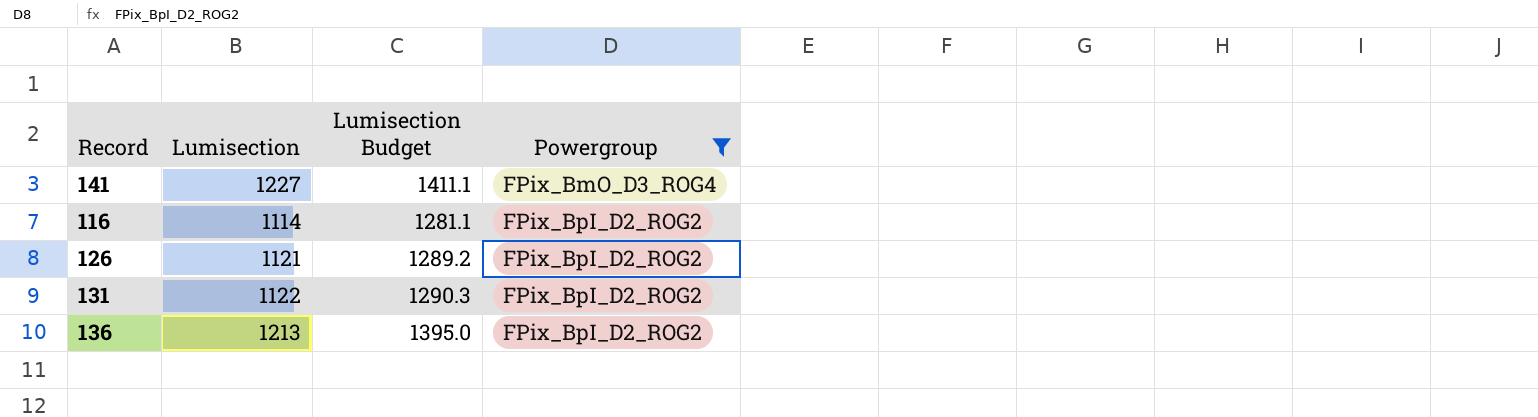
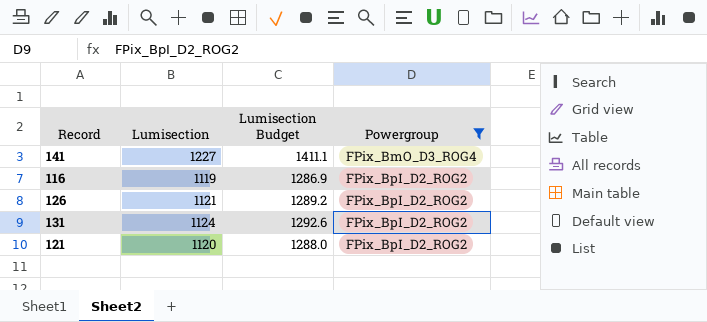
row 136: 1213 | 1395.0 | FPix_BpI_D2_ROG2 -> none
116 | Lumisection: 1114 -> 1119
116 | Lumisection Budget: 1281.1 -> 1286.9
131 | Lumisection: 1122 -> 1124
131 | Lumisection Budget: 1290.3 -> 1292.6
row 121: none -> 1120 | 1288.0 | FPix_BpI_D2_ROG2

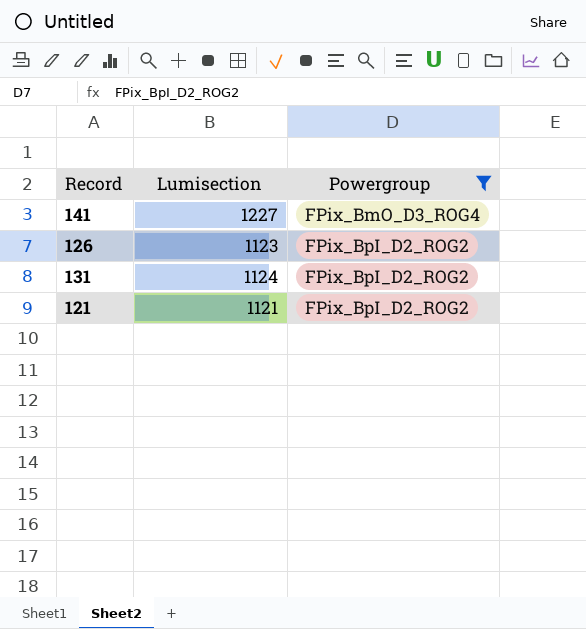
column Lumisection Budget | formula: [Lumisection] * 1.15 -> none
row 116: 1119 | 1286.9 | FPix_BpI_D2_ROG2 -> none
126 | Lumisection: 1121 -> 1123
121 | Lumisection: 1120 -> 1121

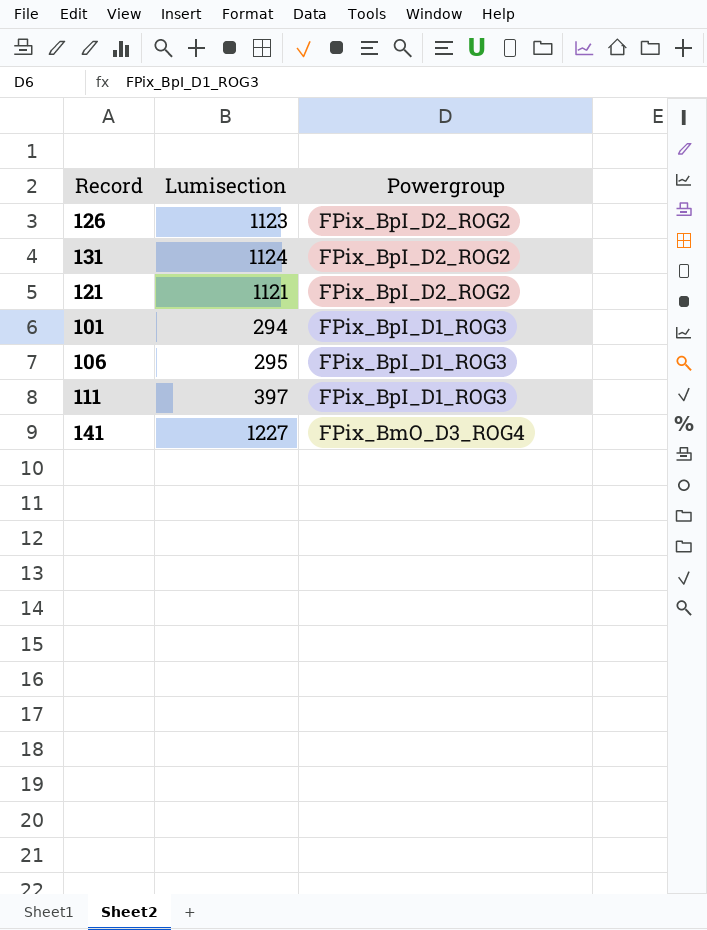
filter: Powergroup != FPix_BpI_D1_ROG3 -> none
row order: Powergroup ascending -> Powergroup descending

